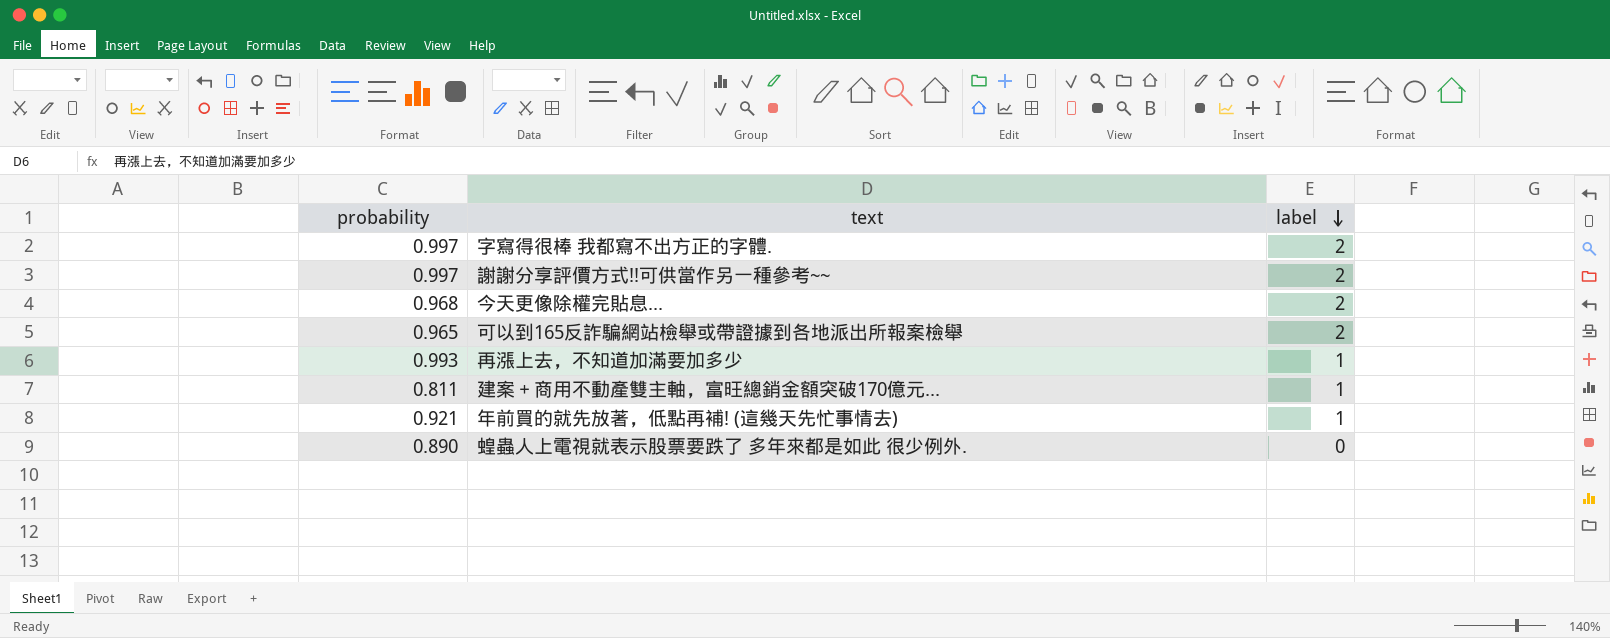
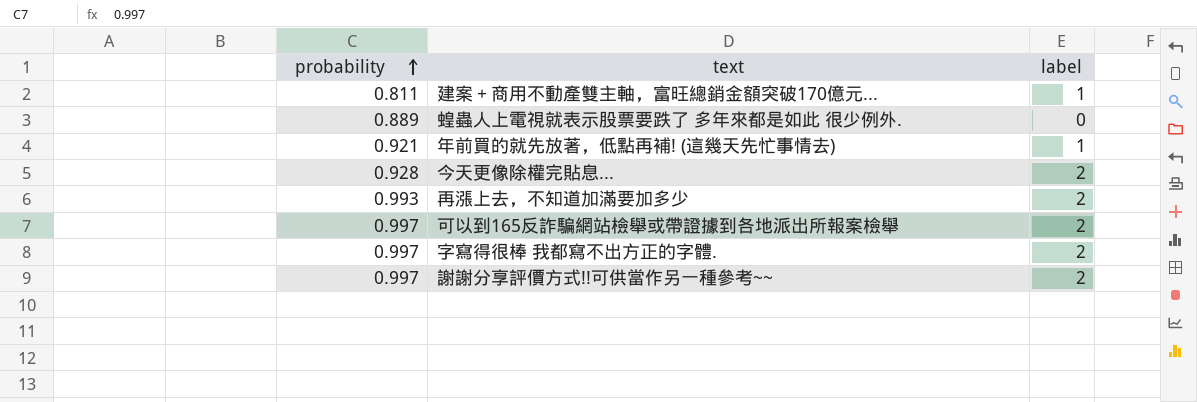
row order: label descending -> probability ascending
蝗蟲人上電視就表示股票要跌了 多年來都是如此 很少例外. | probability: 0.890 -> 0.889
今天更像除權完貼息... | probability: 0.968 -> 0.928
再漲上去，不知道加滿要加多少 | label: 1 -> 2
可以到165反詐騙網站檢舉或帶證據到各地派出所報案檢舉 | probability: 0.965 -> 0.997

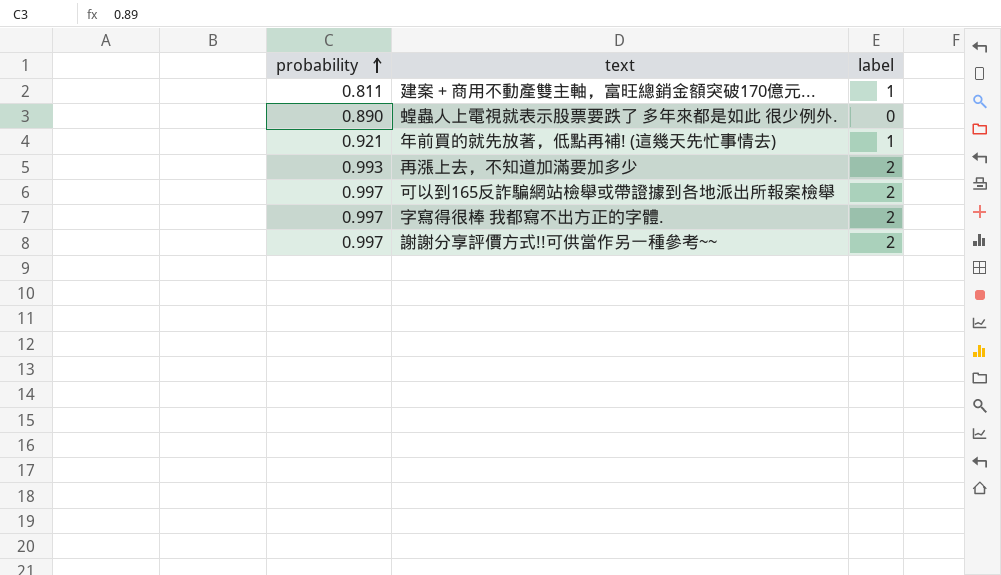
row 今天更像除權完貼息...: 0.928 | 2 -> none
蝗蟲人上電視就表示股票要跌了 多年來都是如此 很少例外. | probability: 0.889 -> 0.890

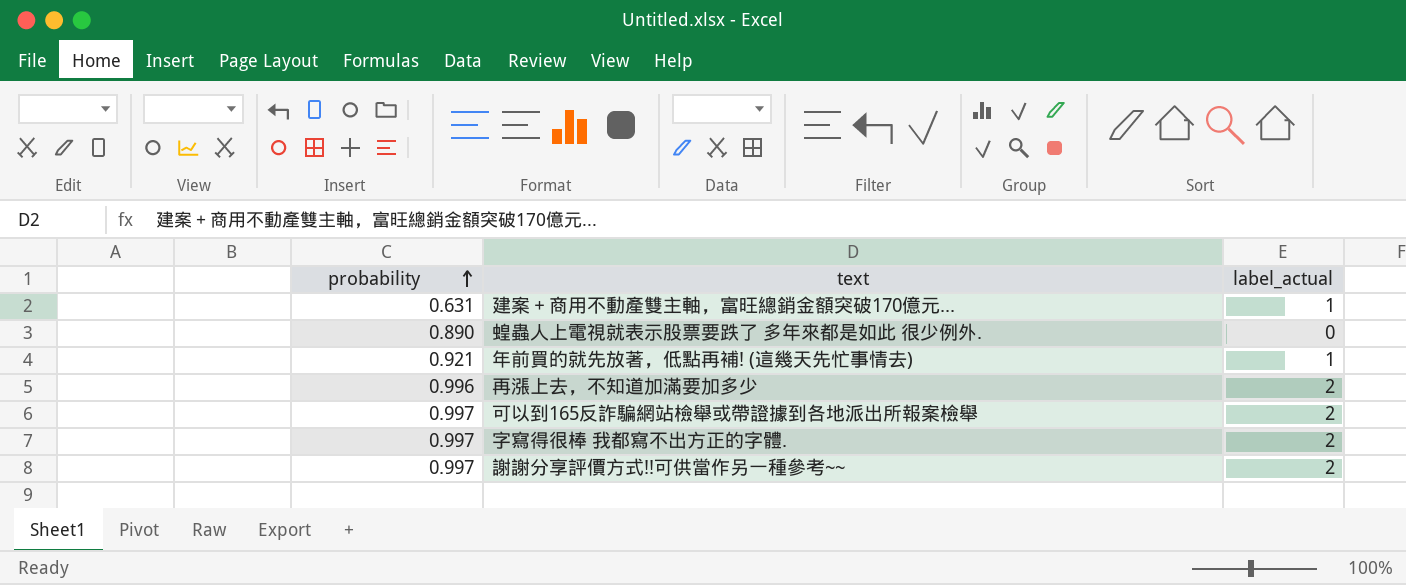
column name: label -> label_actual
建案＋商用不動產雙主軸，富旺總銷金額突破170億元... | probability: 0.811 -> 0.631
再漲上去，不知道加滿要加多少 | probability: 0.993 -> 0.996

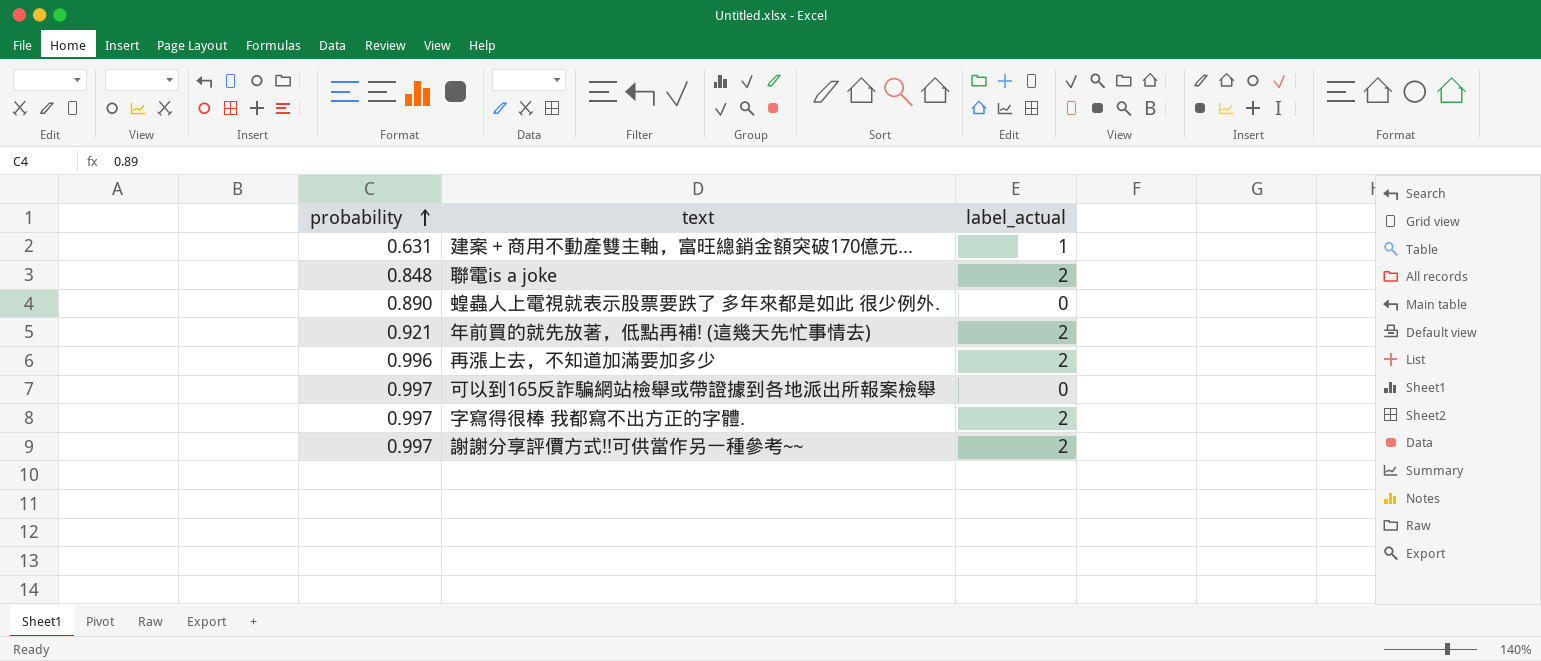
row 聯電is a joke: none -> 0.848 | 2
年前買的就先放著，低點再補! (這幾天先忙事情去) | label_actual: 1 -> 2
可以到165反詐騙網站檢舉或帶證據到各地派出所報案檢舉 | label_actual: 2 -> 0

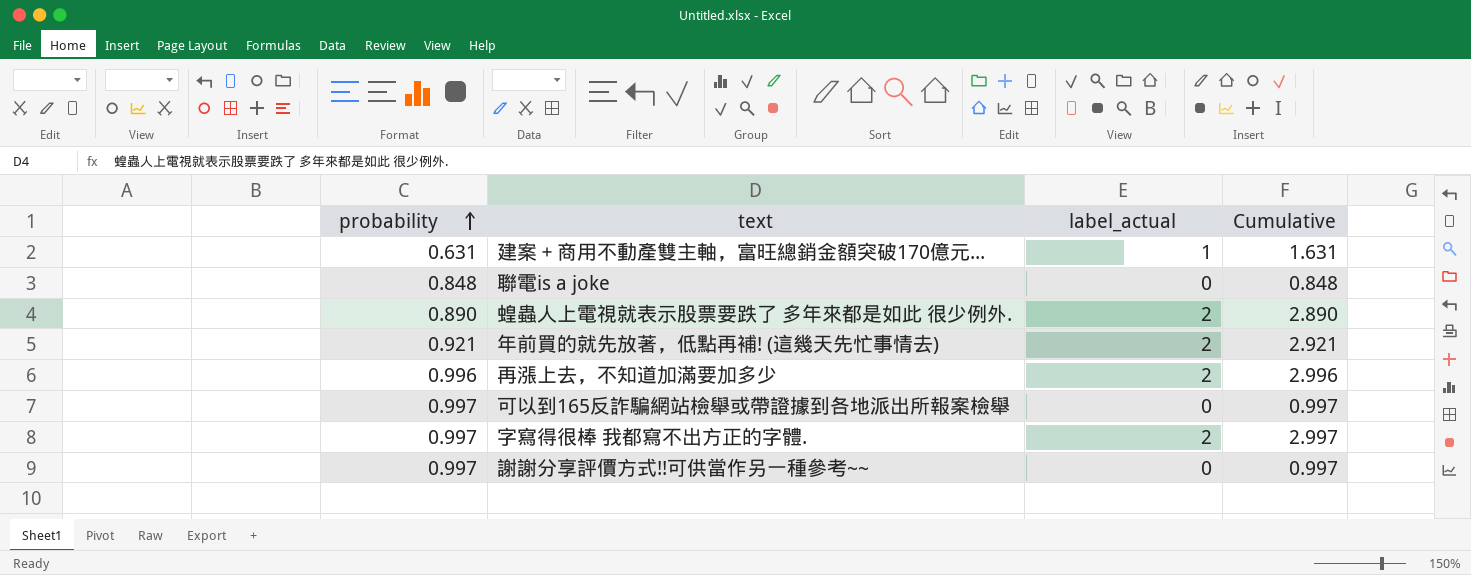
column Cumulative | formula: none -> [probability] + [label_actual]
聯電is a joke | label_actual: 2 -> 0
蝗蟲人上電視就表示股票要跌了 多年來都是如此 很少例外. | label_actual: 0 -> 2
謝謝分享評價方式!!可供當作另一種參考~~ | label_actual: 2 -> 0

